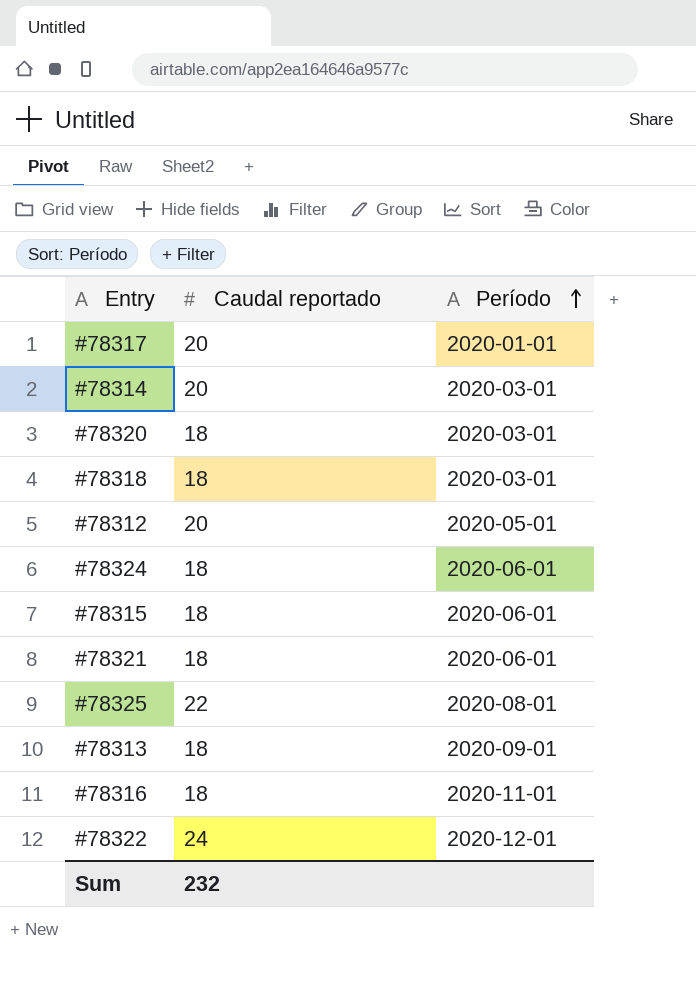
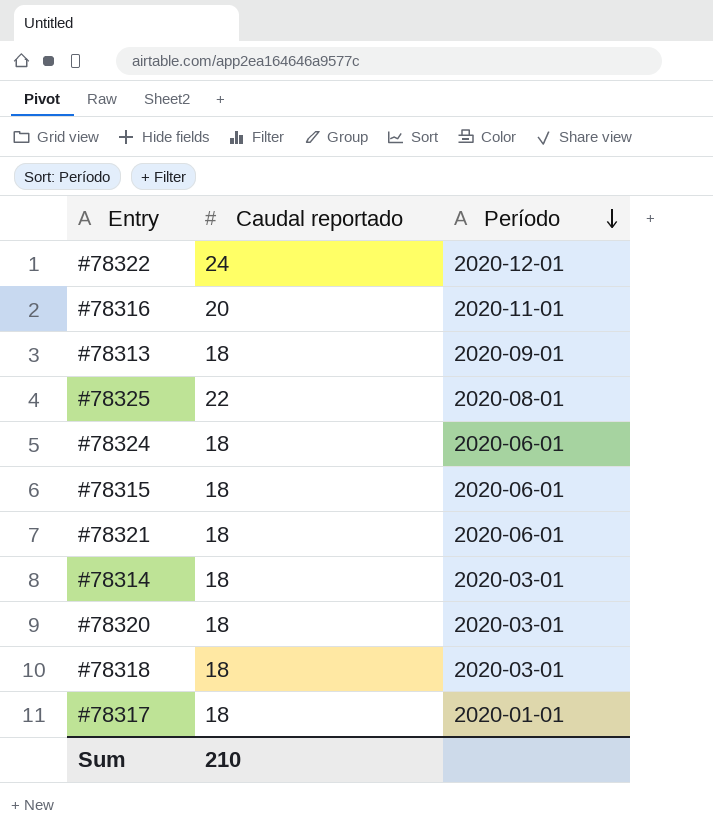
row order: Período ascending -> Período descending
row #78312: 20 | 2020-05-01 -> none
#78316 | Caudal reportado: 18 -> 20
#78314 | Caudal reportado: 20 -> 18
#78317 | Caudal reportado: 20 -> 18
Sum | Caudal reportado: 232 -> 210

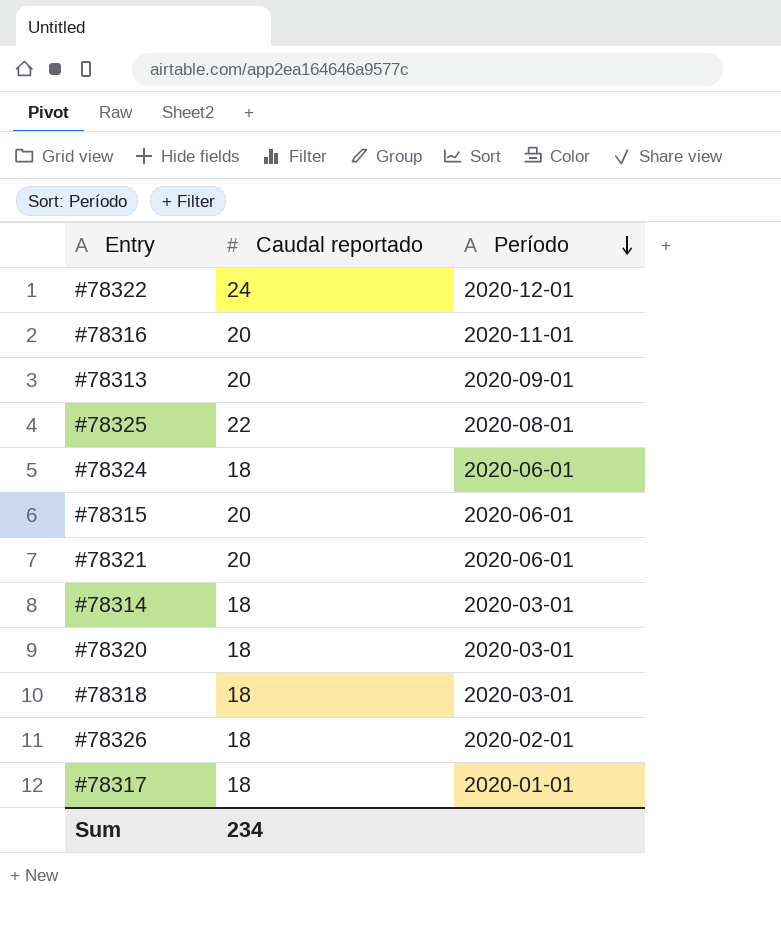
#78313 | Caudal reportado: 18 -> 20
#78315 | Caudal reportado: 18 -> 20
#78321 | Caudal reportado: 18 -> 20
row #78326: none -> 18 | 2020-02-01
Sum | Caudal reportado: 210 -> 234

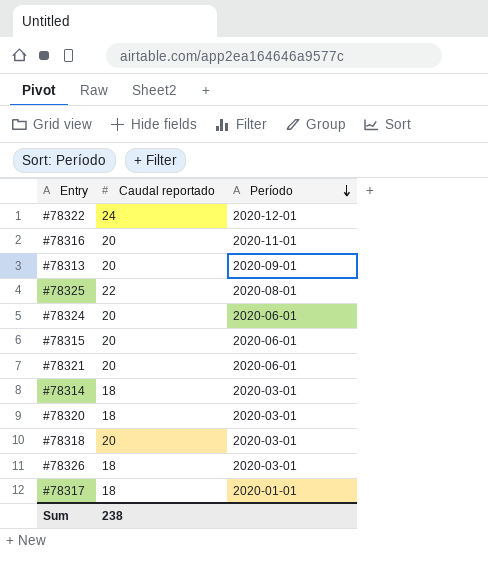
#78324 | Caudal reportado: 18 -> 20
#78318 | Caudal reportado: 18 -> 20
#78326 | Período: 2020-02-01 -> 2020-03-01
Sum | Caudal reportado: 234 -> 238

